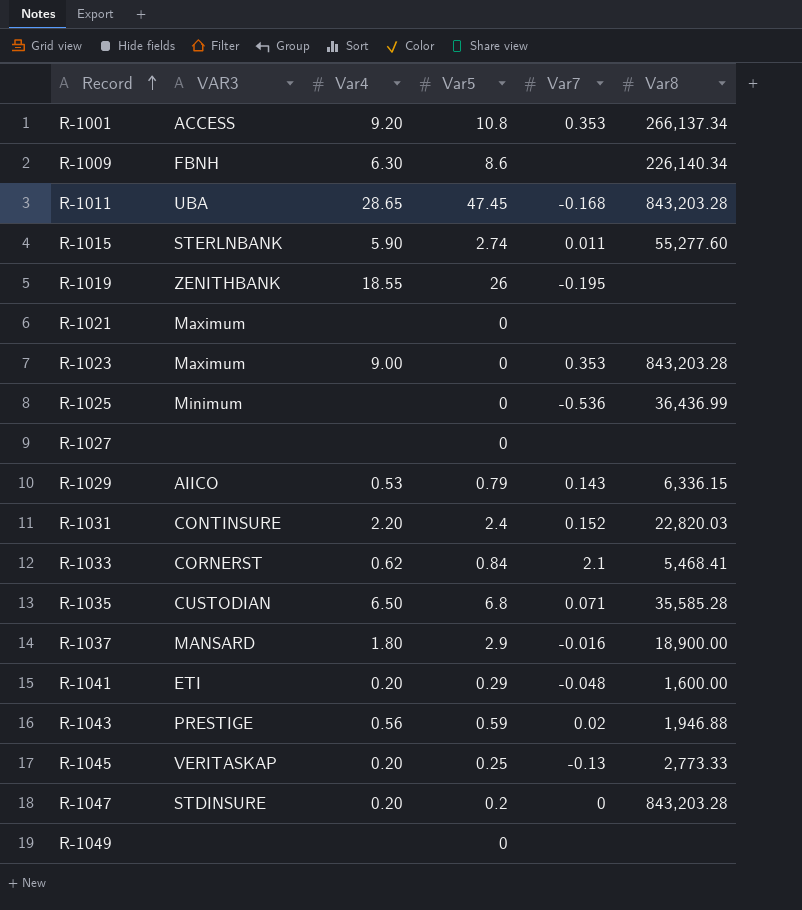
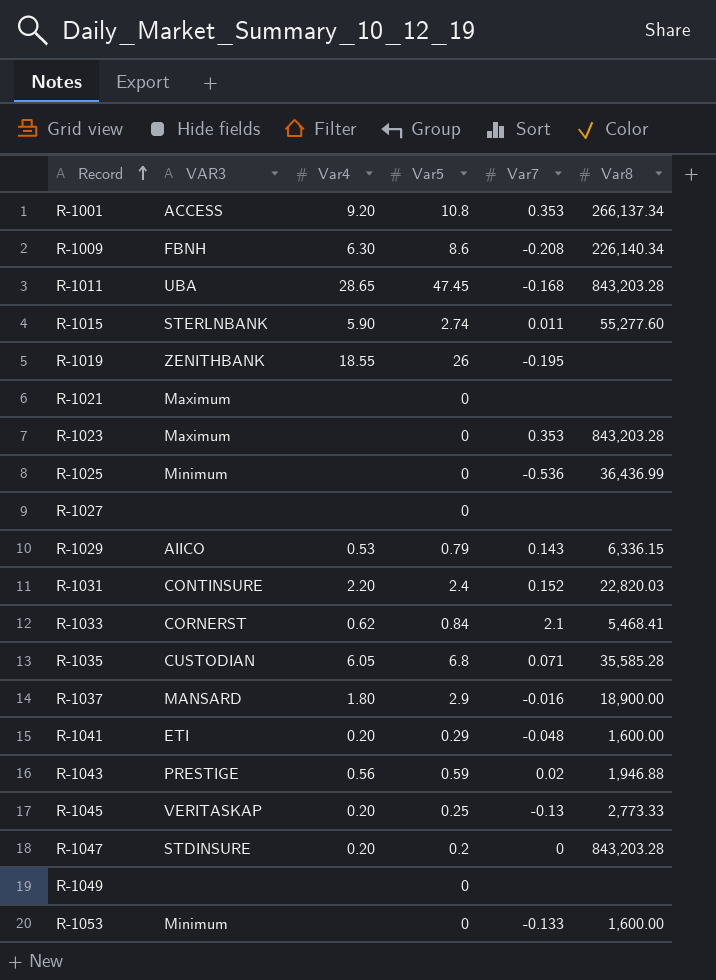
R-1009 | Var7: none -> -0.208
R-1023 | Var4: 9.00 -> none
R-1035 | Var4: 6.50 -> 6.05
row R-1053: none -> Minimum | none | 0 | -0.133 | 1,600.00

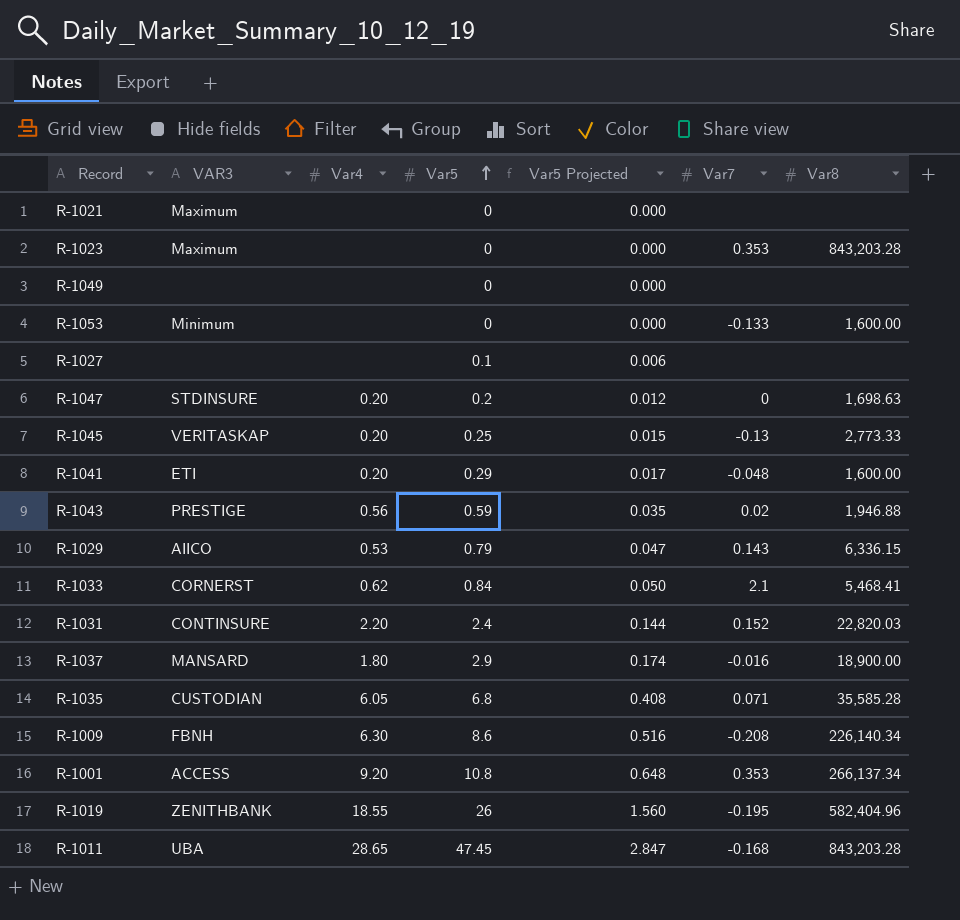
row order: Record ascending -> Var5 ascending
column Var5 Projected | formula: none -> [Var5] * 0.06
row R-1015: STERLNBANK | 5.90 | 2.74 | 0.011 | 55,277.60 -> none
row R-1025: Minimum | none | 0 | -0.536 | 36,436.99 -> none
R-1027 | Var5: 0 -> 0.1
R-1047 | Var8: 843,203.28 -> 1,698.63
R-1019 | Var8: none -> 582,404.96

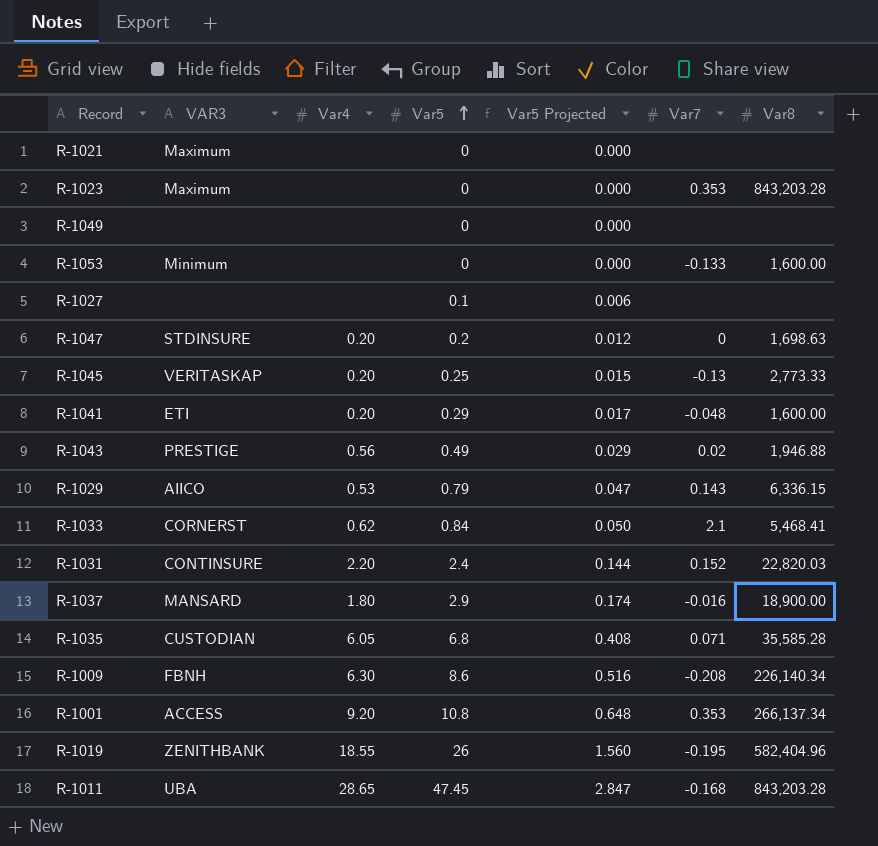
R-1043 | Var5: 0.59 -> 0.49
R-1043 | Var5 Projected: 0.035 -> 0.029

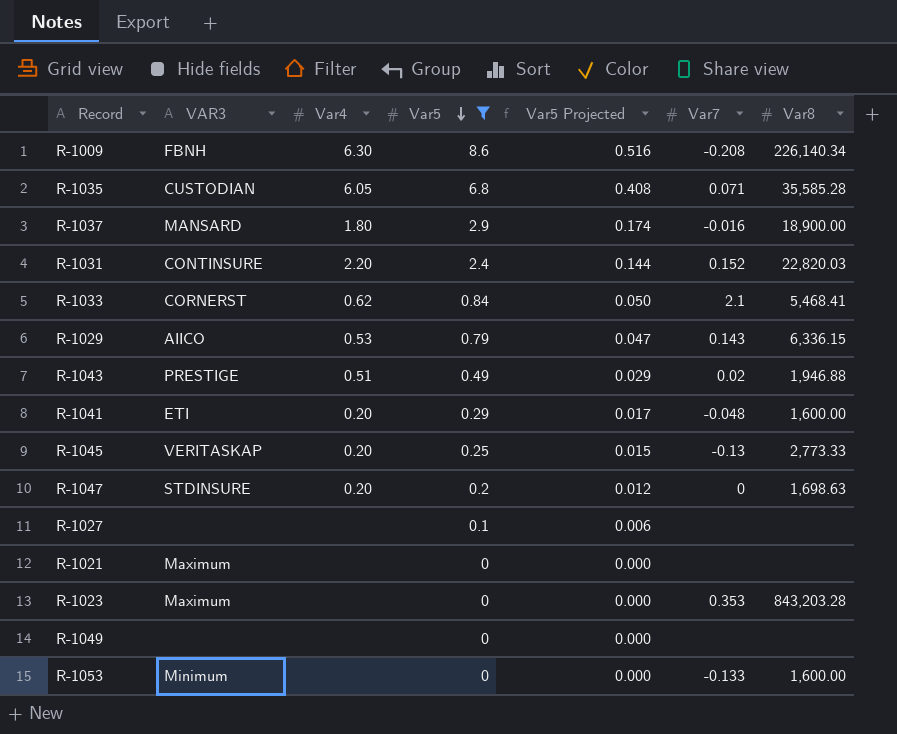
filter: none -> Var5 <= 8.6
row order: Var5 ascending -> Var5 descending
R-1043 | Var4: 0.56 -> 0.51

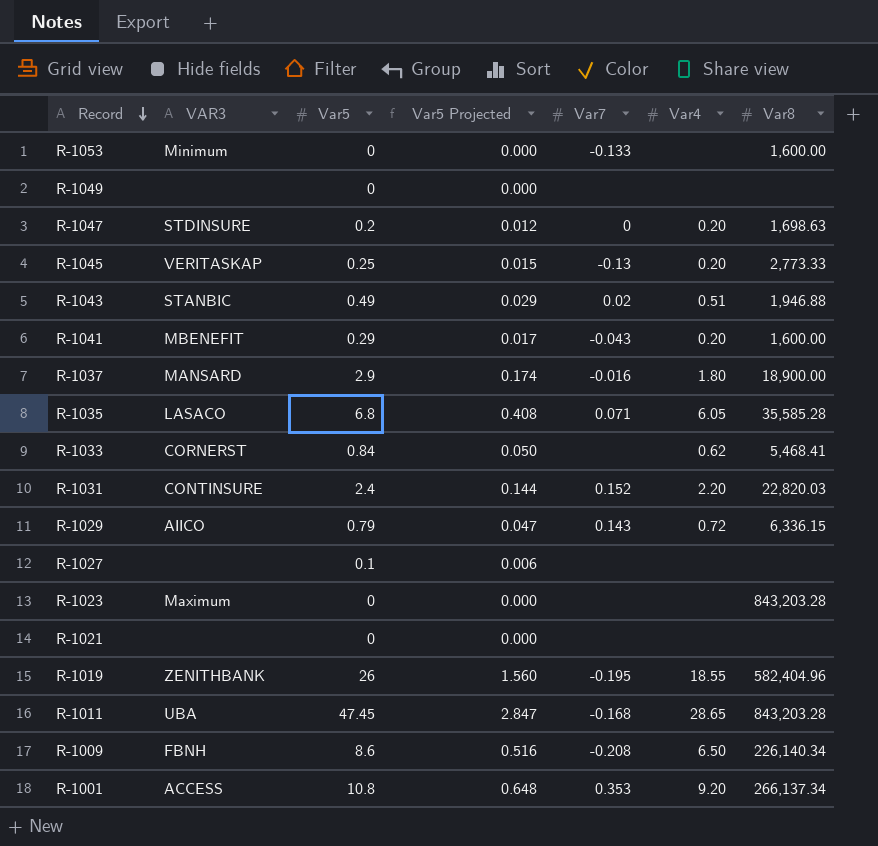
filter: Var5 <= 8.6 -> none
row order: Var5 descending -> Record descending
column Var4 | position: 3 -> 6
R-1043 | VAR3: PRESTIGE -> STANBIC
R-1041 | VAR3: ETI -> MBENEFIT
R-1041 | Var7: -0.048 -> -0.043
R-1035 | VAR3: CUSTODIAN -> LASACO
R-1033 | Var7: 2.1 -> none
R-1029 | Var4: 0.53 -> 0.72
R-1023 | Var7: 0.353 -> none
R-1021 | VAR3: Maximum -> none
R-1009 | Var4: 6.30 -> 6.50

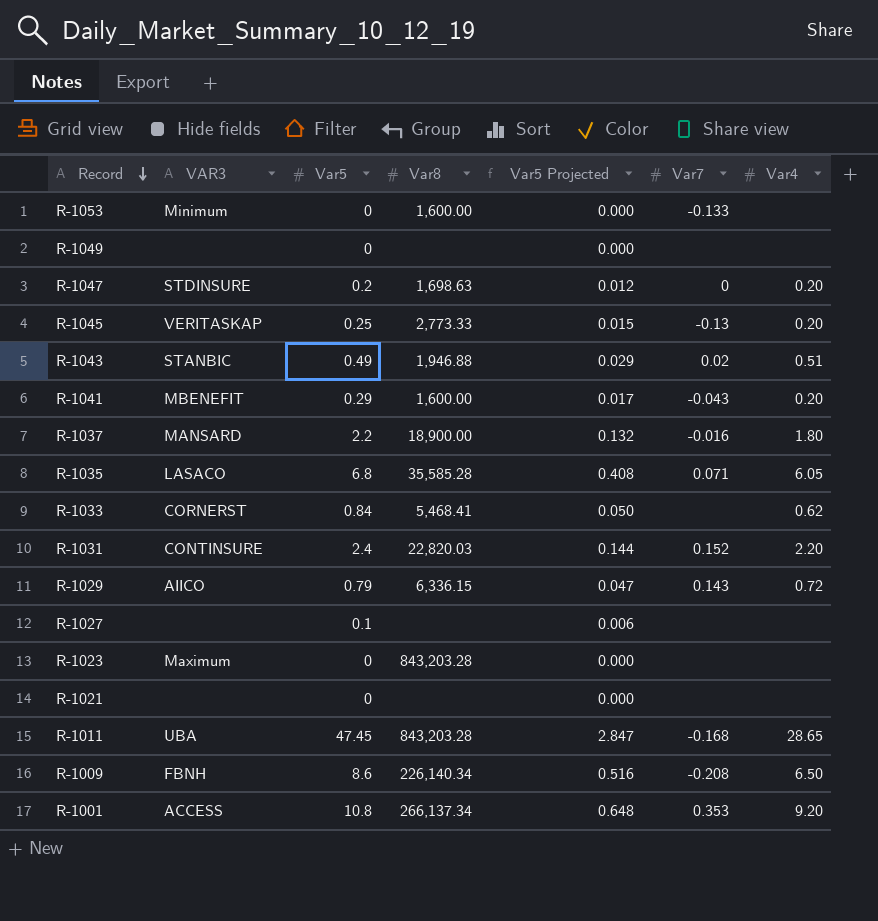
column Var8 | position: 7 -> 4
row R-1019: ZENITHBANK | 26 | 1.560 | -0.195 | 18.55 | 582,404.96 -> none
R-1037 | Var5: 2.9 -> 2.2
R-1037 | Var5 Projected: 0.174 -> 0.132

